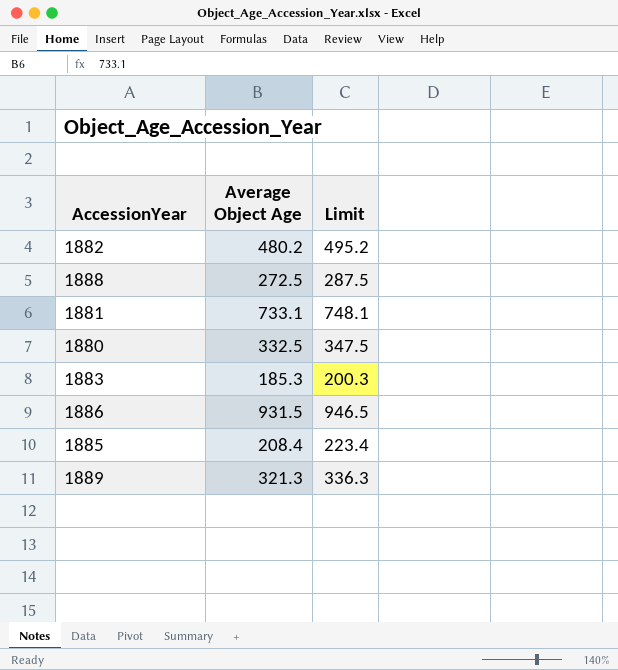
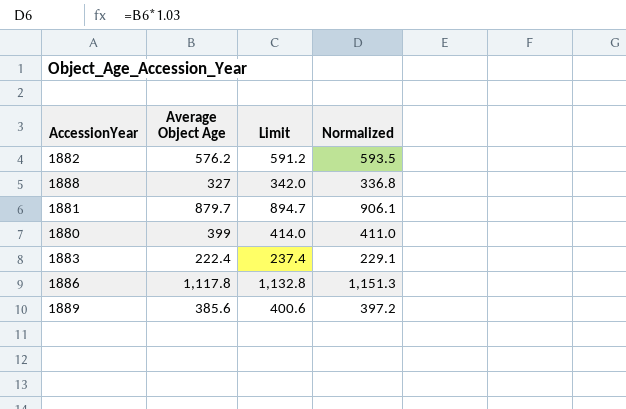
column Normalized | formula: none -> [Average Object Age] * 1.03
row 1885: 208.4 | 223.4 -> none
1882 | Average Object Age: 480.2 -> 576.2
1882 | Limit: 495.2 -> 591.2
1888 | Average Object Age: 272.5 -> 327
1888 | Limit: 287.5 -> 342.0
1881 | Average Object Age: 733.1 -> 879.7
1881 | Limit: 748.1 -> 894.7
1880 | Average Object Age: 332.5 -> 399
1880 | Limit: 347.5 -> 414.0
1883 | Average Object Age: 185.3 -> 222.4
1883 | Limit: 200.3 -> 237.4
1886 | Average Object Age: 931.5 -> 1,117.8
1886 | Limit: 946.5 -> 1,132.8
1889 | Average Object Age: 321.3 -> 385.6
1889 | Limit: 336.3 -> 400.6

